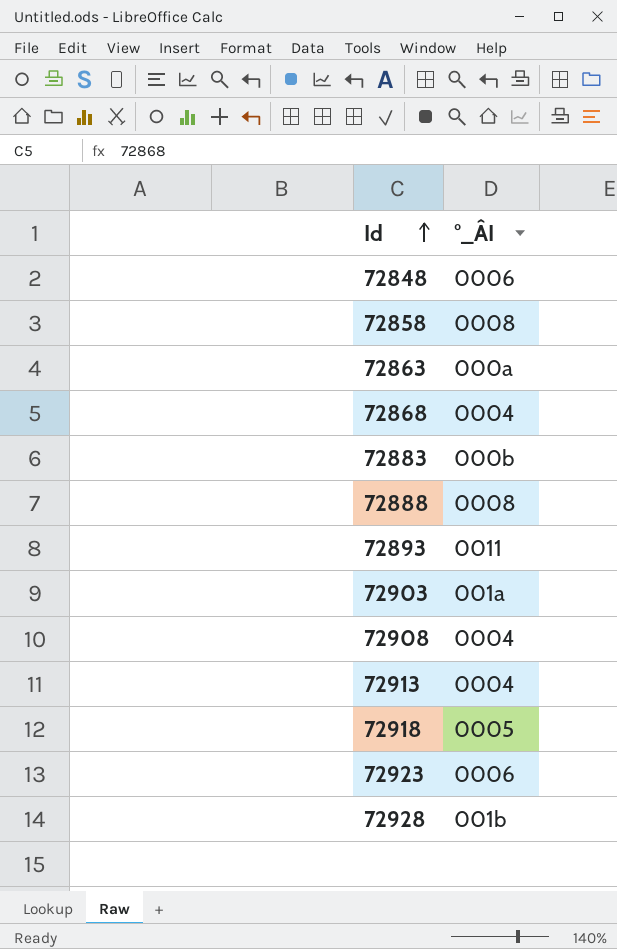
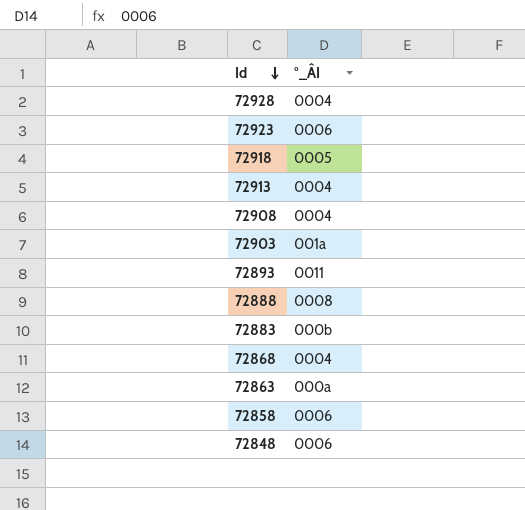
row order: Id ascending -> Id descending
72928 | °_ÂI: 001b -> 0004
72858 | °_ÂI: 0008 -> 0006

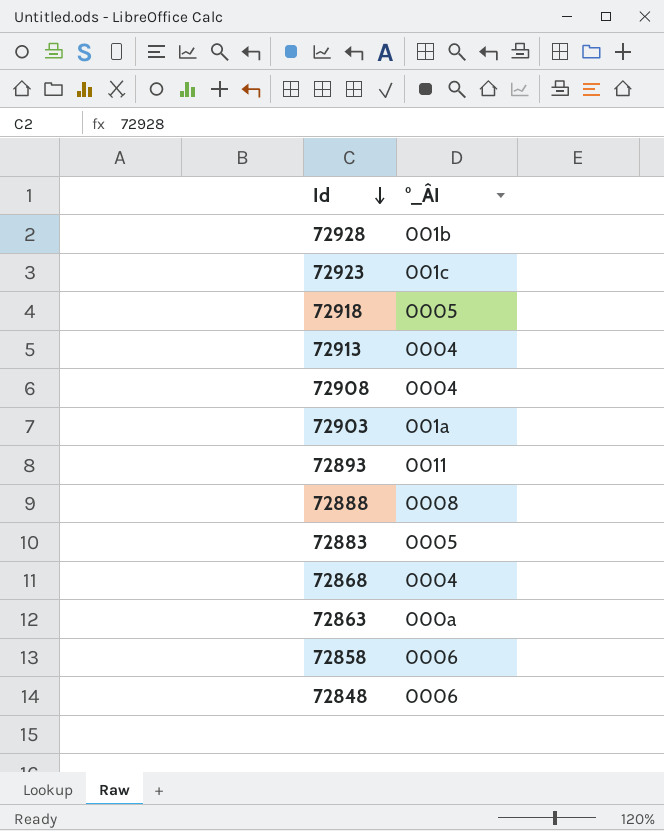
72928 | °_ÂI: 0004 -> 001b
72923 | °_ÂI: 0006 -> 001c
72883 | °_ÂI: 000b -> 0005

